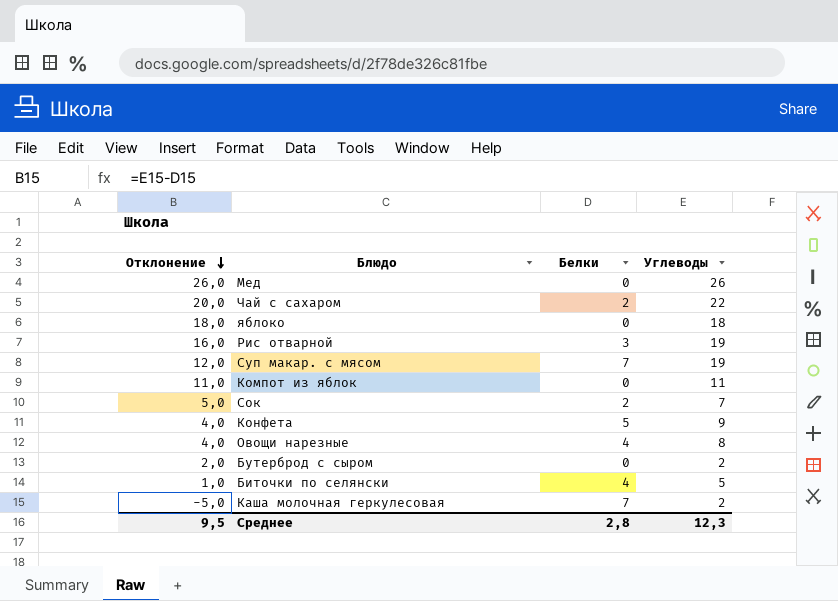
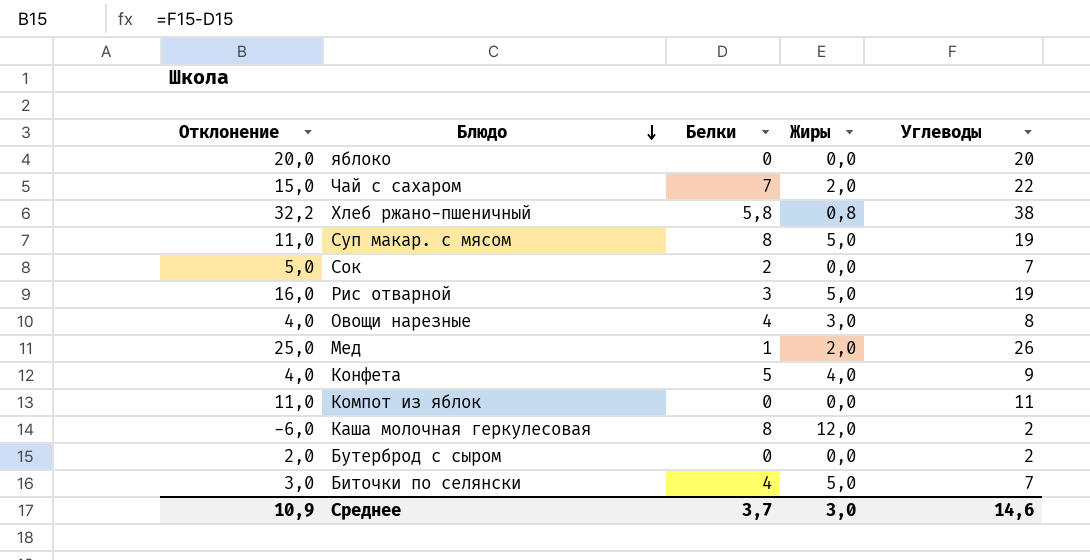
row order: Отклонение descending -> Блюдо descending
column Жиры | position: none -> 4
яблоко | Отклонение: 18,0 -> 20,0
яблоко | Углеводы: 18 -> 20
Чай с сахаром | Отклонение: 20,0 -> 15,0
Чай с сахаром | Белки: 2 -> 7
row Хлеб ржано-пшеничный: none -> 32,2 | 5,8 | 0,8 | 38
Суп макар. с мясом | Отклонение: 12,0 -> 11,0
Суп макар. с мясом | Белки: 7 -> 8
Мед | Отклонение: 26,0 -> 25,0
Мед | Белки: 0 -> 1
Каша молочная геркулесовая | Отклонение: -5,0 -> -6,0
Каша молочная геркулесовая | Белки: 7 -> 8
Биточки по селянски | Отклонение: 1,0 -> 3,0
Биточки по селянски | Углеводы: 5 -> 7
Среднее | Отклонение: 9,5 -> 10,9
Среднее | Белки: 2,8 -> 3,7
Среднее | Углеводы: 12,3 -> 14,6

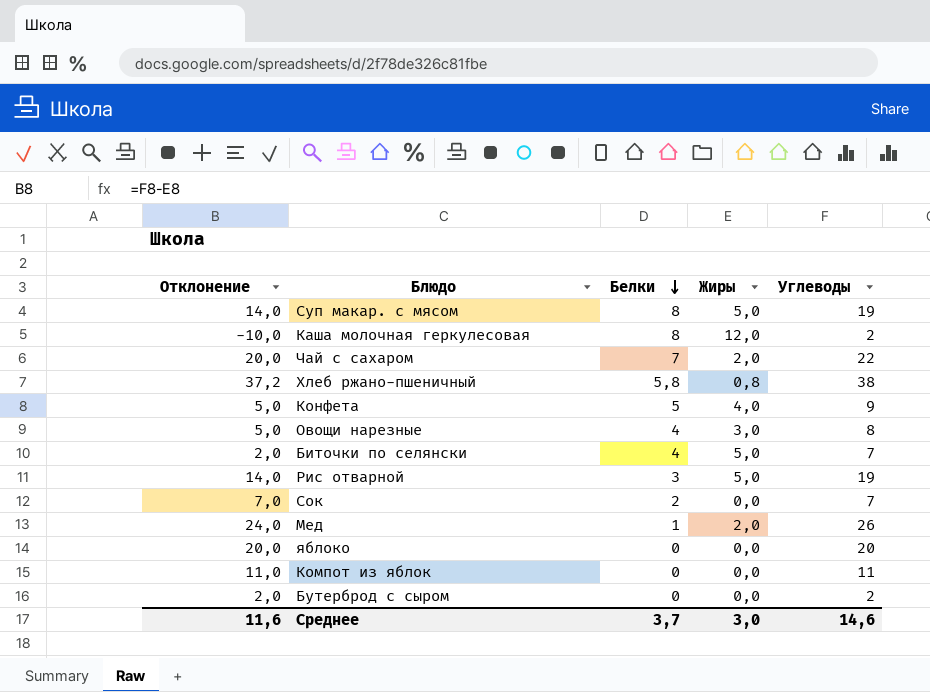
row order: Блюдо descending -> Белки descending
column Отклонение | formula: [Углеводы] - [Белки] -> [Углеводы] - [Жиры]
Среднее | Отклонение: 10,9 -> 11,6

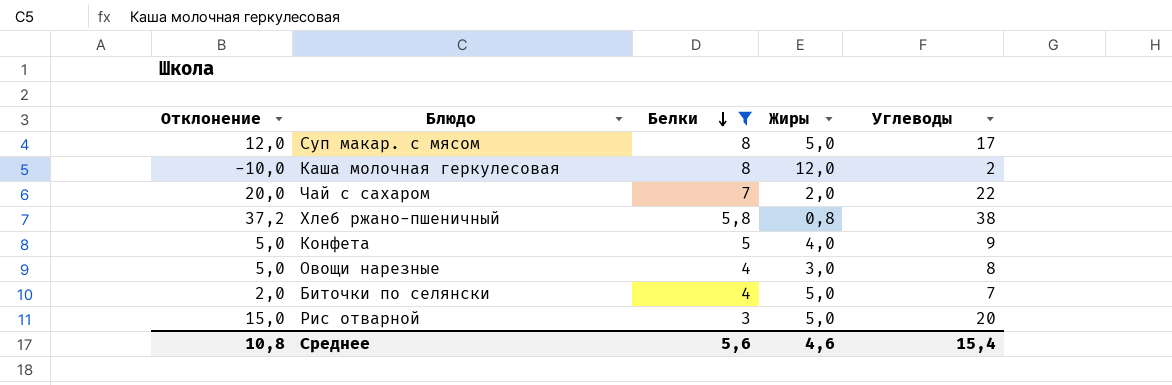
filter: none -> Белки >= 3
Суп макар. с мясом | Отклонение: 14,0 -> 12,0
Суп макар. с мясом | Углеводы: 19 -> 17
Рис отварной | Отклонение: 14,0 -> 15,0
Рис отварной | Углеводы: 19 -> 20
Среднее | Отклонение: 11,6 -> 10,8
Среднее | Белки: 3,7 -> 5,6
Среднее | Жиры: 3,0 -> 4,6
Среднее | Углеводы: 14,6 -> 15,4

